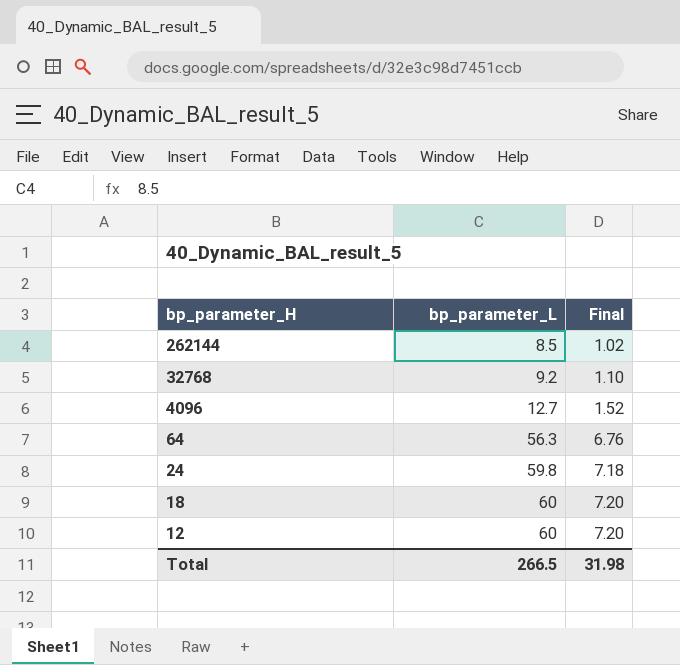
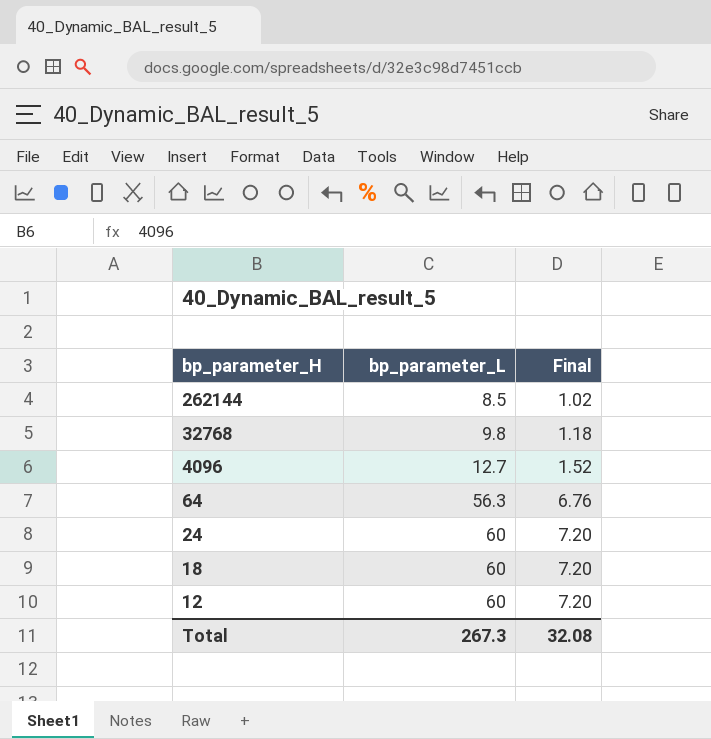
32768 | bp_parameter_L: 9.2 -> 9.8
32768 | Final: 1.10 -> 1.18
24 | bp_parameter_L: 59.8 -> 60
24 | Final: 7.18 -> 7.20
Total | bp_parameter_L: 266.5 -> 267.3
Total | Final: 31.98 -> 32.08

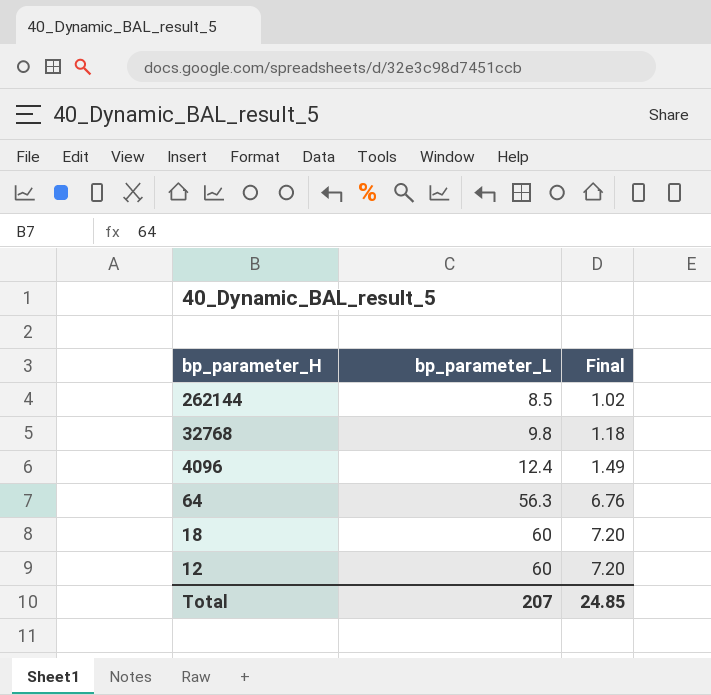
row 24: 60 | 7.20 -> none
4096 | bp_parameter_L: 12.7 -> 12.4
4096 | Final: 1.52 -> 1.49
Total | bp_parameter_L: 267.3 -> 207
Total | Final: 32.08 -> 24.85

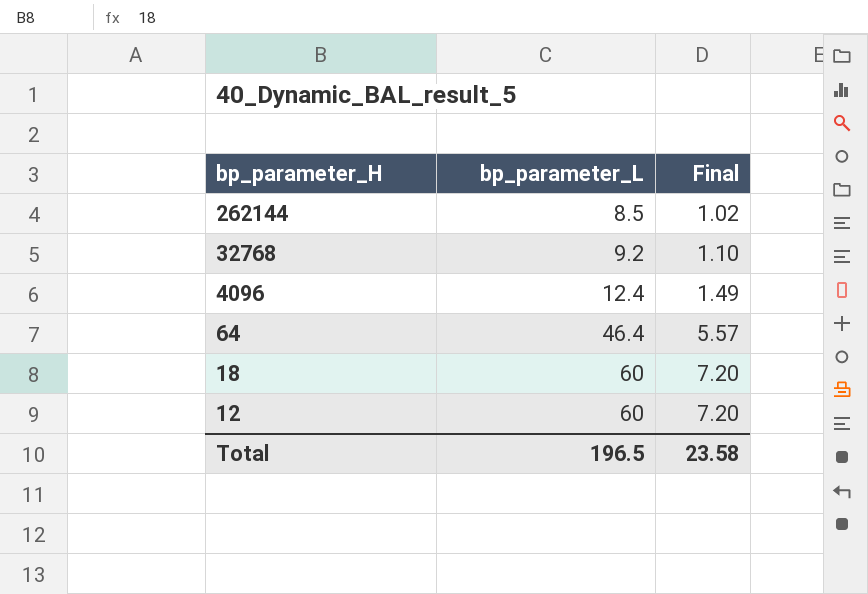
32768 | bp_parameter_L: 9.8 -> 9.2
32768 | Final: 1.18 -> 1.10
64 | bp_parameter_L: 56.3 -> 46.4
64 | Final: 6.76 -> 5.57
Total | bp_parameter_L: 207 -> 196.5
Total | Final: 24.85 -> 23.58

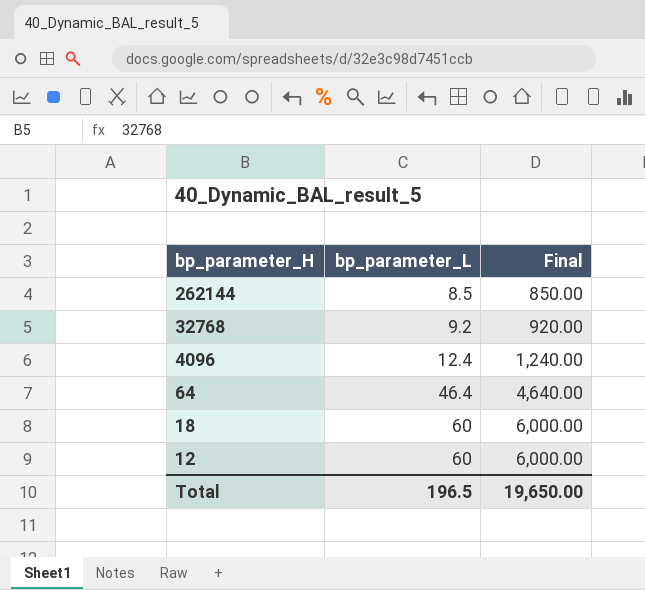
column Final | formula: [bp_parameter_L] * 0.12 -> [bp_parameter_L] * 100
Total | Final: 23.58 -> 19,650.00

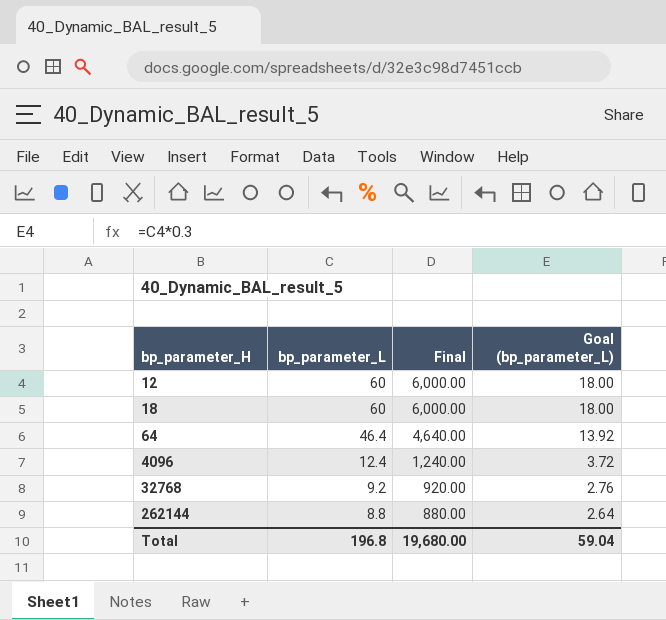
row order: bp_parameter_H descending -> bp_parameter_H ascending
column Goal (bp_parameter_L) | formula: none -> [bp_parameter_L] * 0.3
262144 | bp_parameter_L: 8.5 -> 8.8
262144 | Final: 850.00 -> 880.00
Total | bp_parameter_L: 196.5 -> 196.8
Total | Final: 19,650.00 -> 19,680.00

